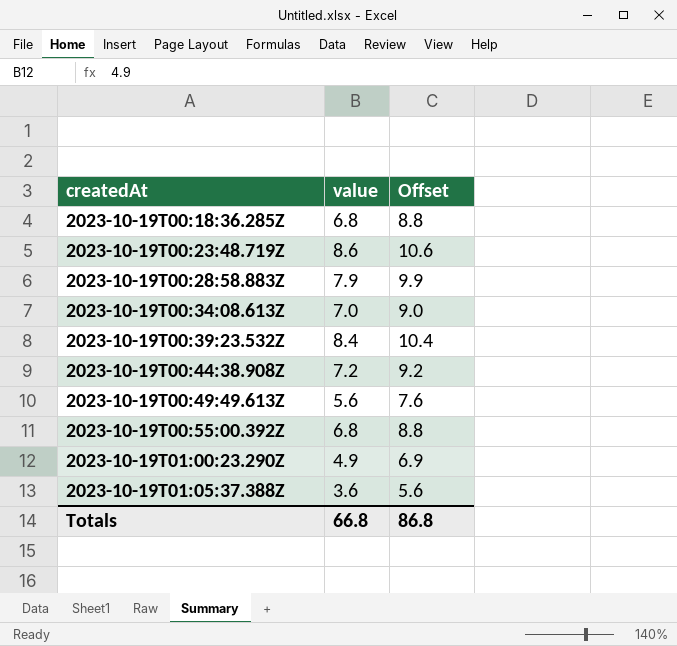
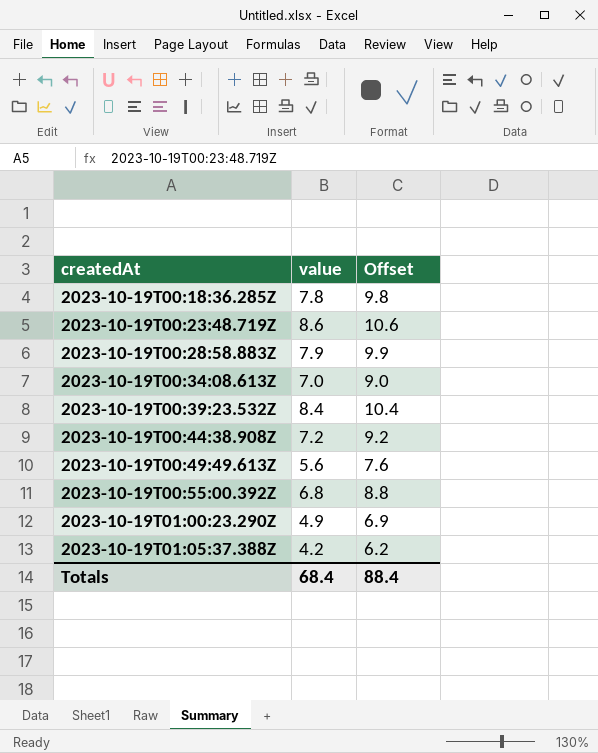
2023-10-19T00:18:36.285Z | value: 6.8 -> 7.8
2023-10-19T00:18:36.285Z | Offset: 8.8 -> 9.8
2023-10-19T01:05:37.388Z | value: 3.6 -> 4.2
2023-10-19T01:05:37.388Z | Offset: 5.6 -> 6.2
Totals | value: 66.8 -> 68.4
Totals | Offset: 86.8 -> 88.4

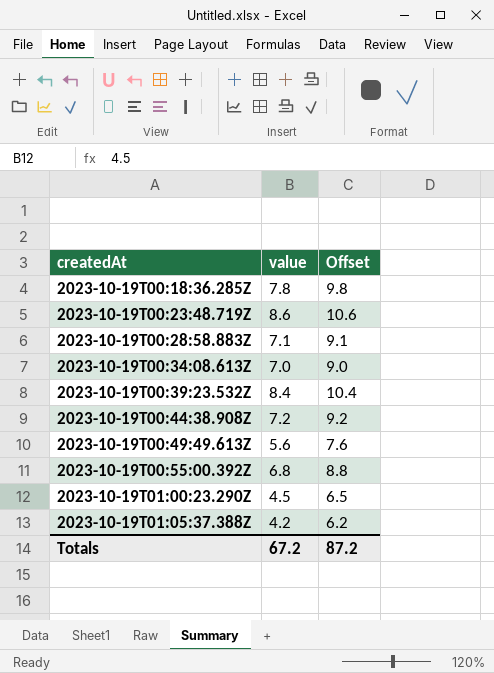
2023-10-19T00:28:58.883Z | value: 7.9 -> 7.1
2023-10-19T00:28:58.883Z | Offset: 9.9 -> 9.1
2023-10-19T01:00:23.290Z | value: 4.9 -> 4.5
2023-10-19T01:00:23.290Z | Offset: 6.9 -> 6.5
Totals | value: 68.4 -> 67.2
Totals | Offset: 88.4 -> 87.2

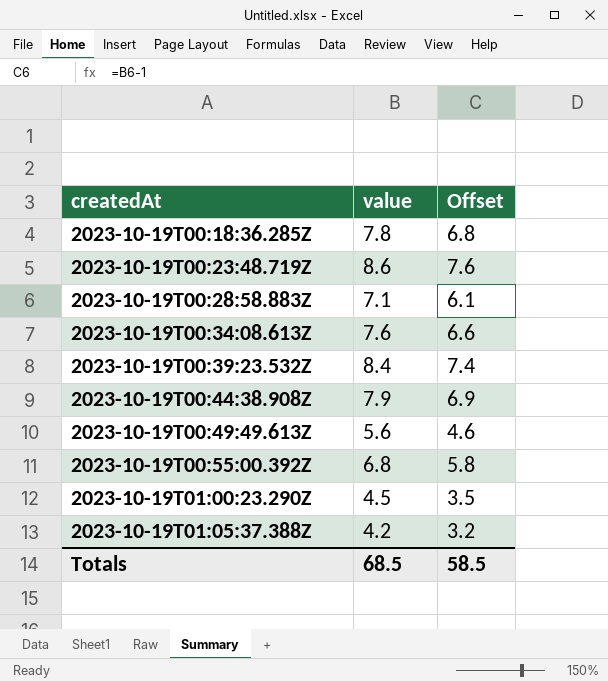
column Offset | formula: [value] + 2 -> [value] - 1
2023-10-19T00:34:08.613Z | value: 7.0 -> 7.6
2023-10-19T00:44:38.908Z | value: 7.2 -> 7.9
Totals | value: 67.2 -> 68.5
Totals | Offset: 87.2 -> 58.5

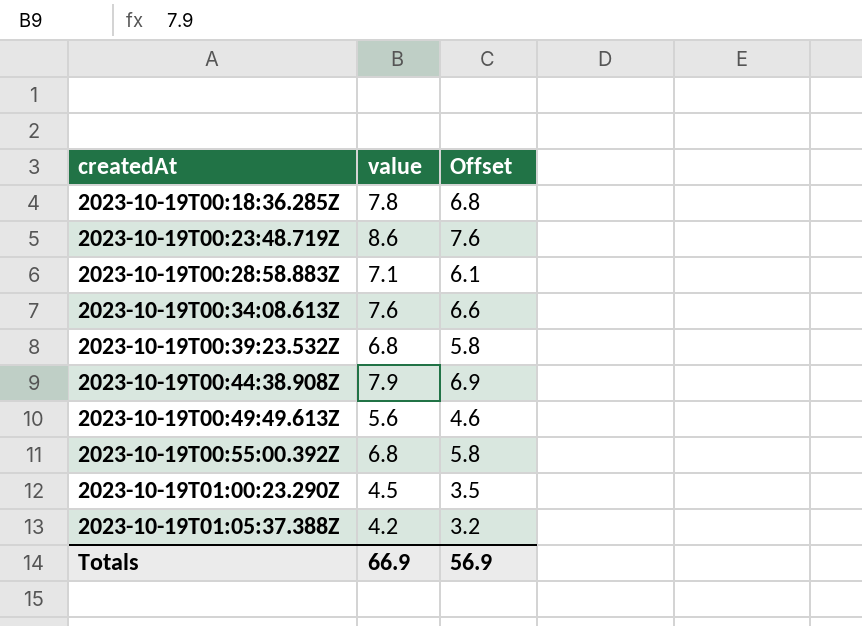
2023-10-19T00:39:23.532Z | value: 8.4 -> 6.8
2023-10-19T00:39:23.532Z | Offset: 7.4 -> 5.8
Totals | value: 68.5 -> 66.9
Totals | Offset: 58.5 -> 56.9

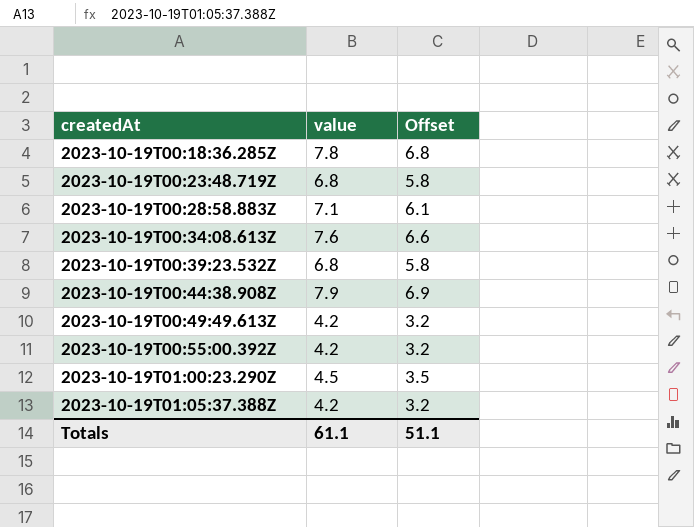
2023-10-19T00:23:48.719Z | value: 8.6 -> 6.8
2023-10-19T00:23:48.719Z | Offset: 7.6 -> 5.8
2023-10-19T00:49:49.613Z | value: 5.6 -> 4.2
2023-10-19T00:49:49.613Z | Offset: 4.6 -> 3.2
2023-10-19T00:55:00.392Z | value: 6.8 -> 4.2
2023-10-19T00:55:00.392Z | Offset: 5.8 -> 3.2
Totals | value: 66.9 -> 61.1
Totals | Offset: 56.9 -> 51.1

